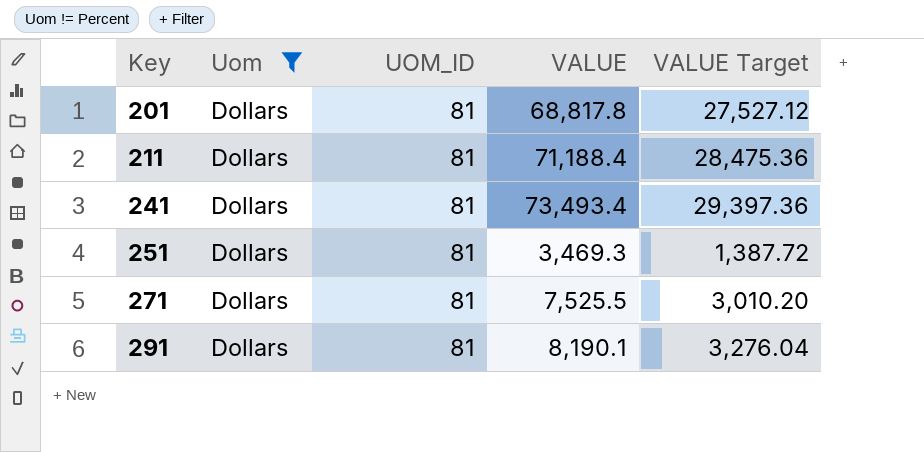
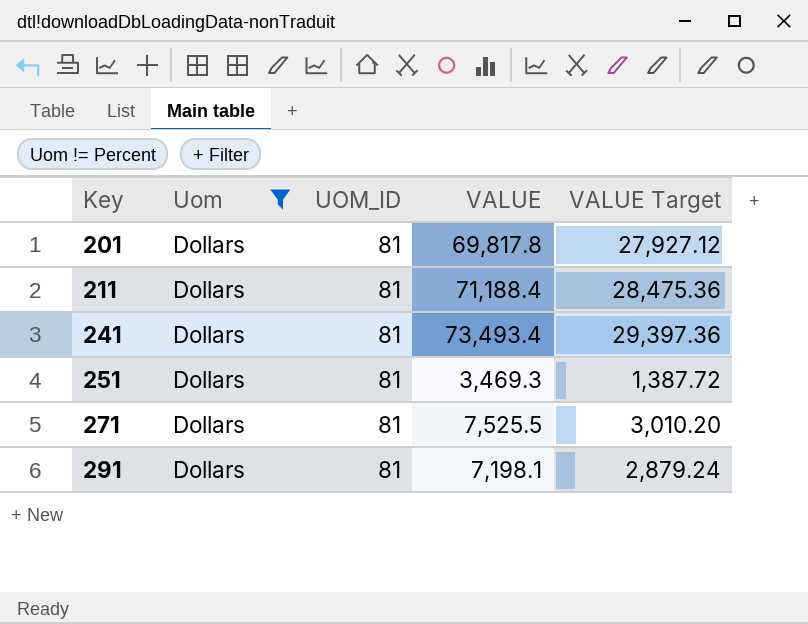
201 | VALUE: 68,817.8 -> 69,817.8
201 | VALUE Target: 27,527.12 -> 27,927.12
291 | VALUE: 8,190.1 -> 7,198.1
291 | VALUE Target: 3,276.04 -> 2,879.24

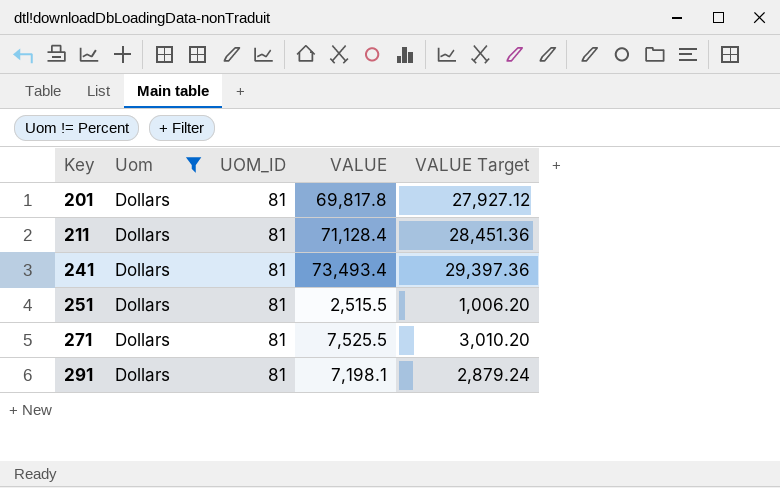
211 | VALUE: 71,188.4 -> 71,128.4
211 | VALUE Target: 28,475.36 -> 28,451.36
251 | VALUE: 3,469.3 -> 2,515.5
251 | VALUE Target: 1,387.72 -> 1,006.20

